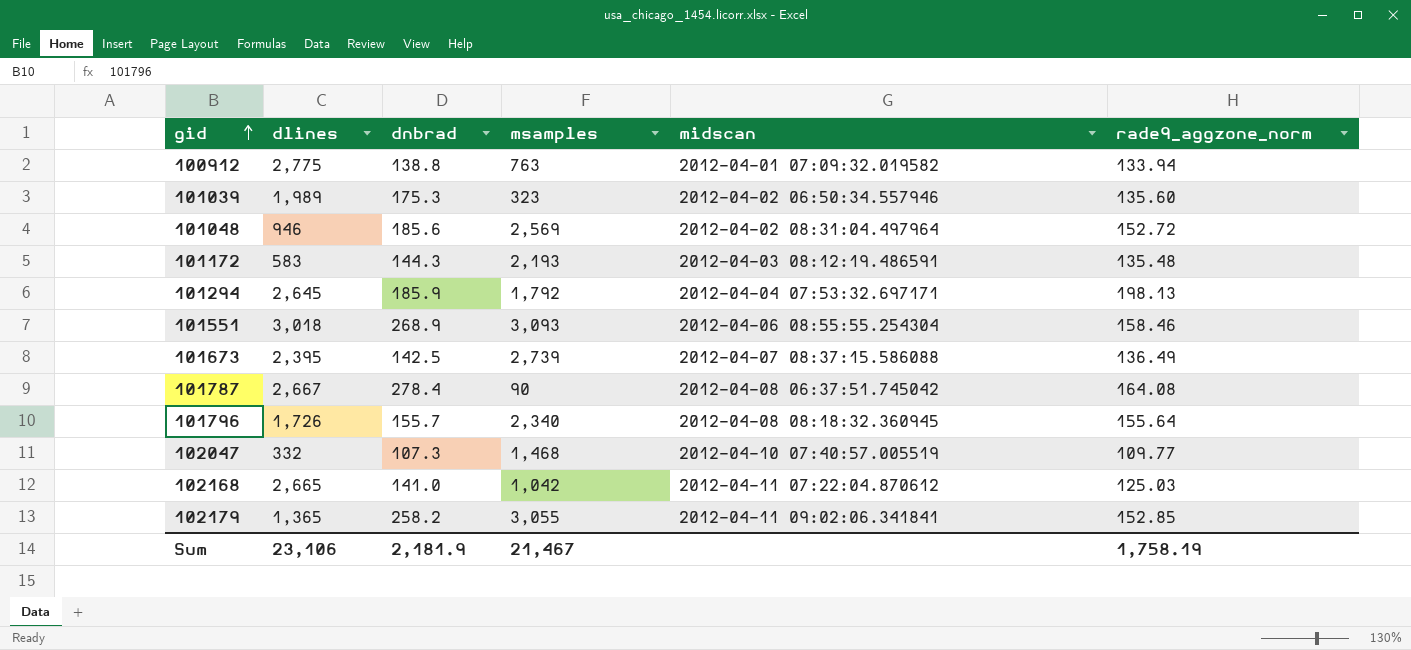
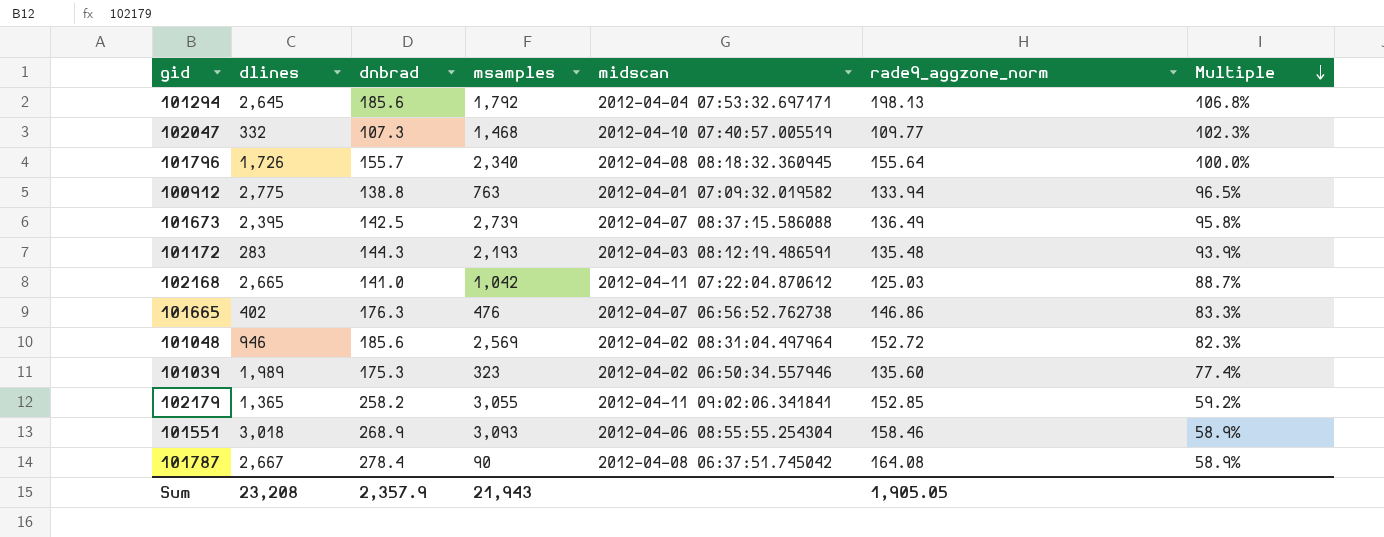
row order: gid ascending -> Multiple descending
column Multiple | formula: none -> [rade9_aggzone_norm] / [dnbrad]
101294 | dnbrad: 185.9 -> 185.6
101172 | dlines: 583 -> 283
row 101665: none -> 402 | 176.3 | 476 | 2012-04-07 06:56:52.762738 | 146.86 | 83.3%
Sum | dlines: 23,106 -> 23,208
Sum | dnbrad: 2,181.9 -> 2,357.9
Sum | msamples: 21,467 -> 21,943
Sum | rade9_aggzone_norm: 1,758.19 -> 1,905.05

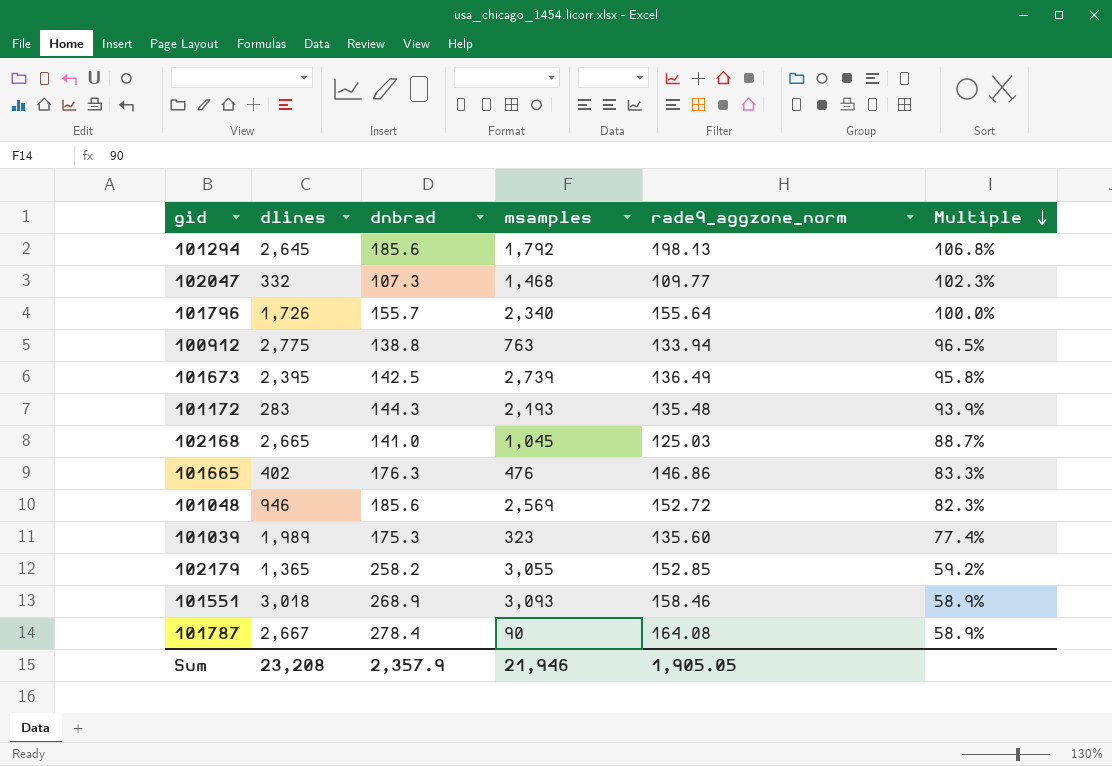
column midscan | position: 5 -> none
102168 | msamples: 1,042 -> 1,045
Sum | msamples: 21,943 -> 21,946

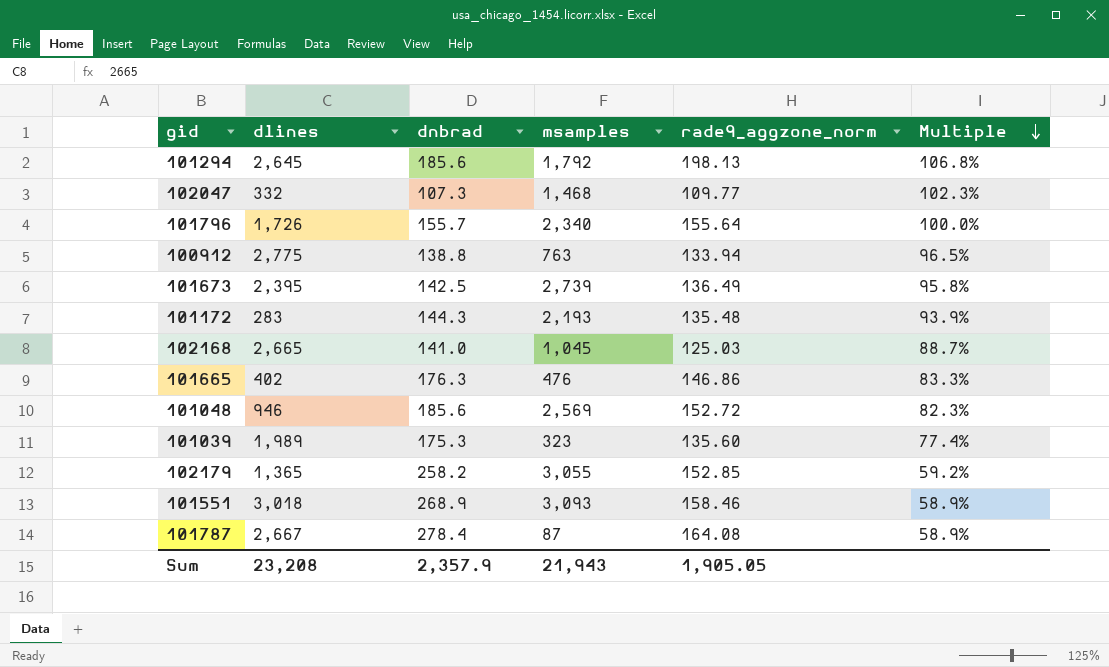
101787 | msamples: 90 -> 87
Sum | msamples: 21,946 -> 21,943

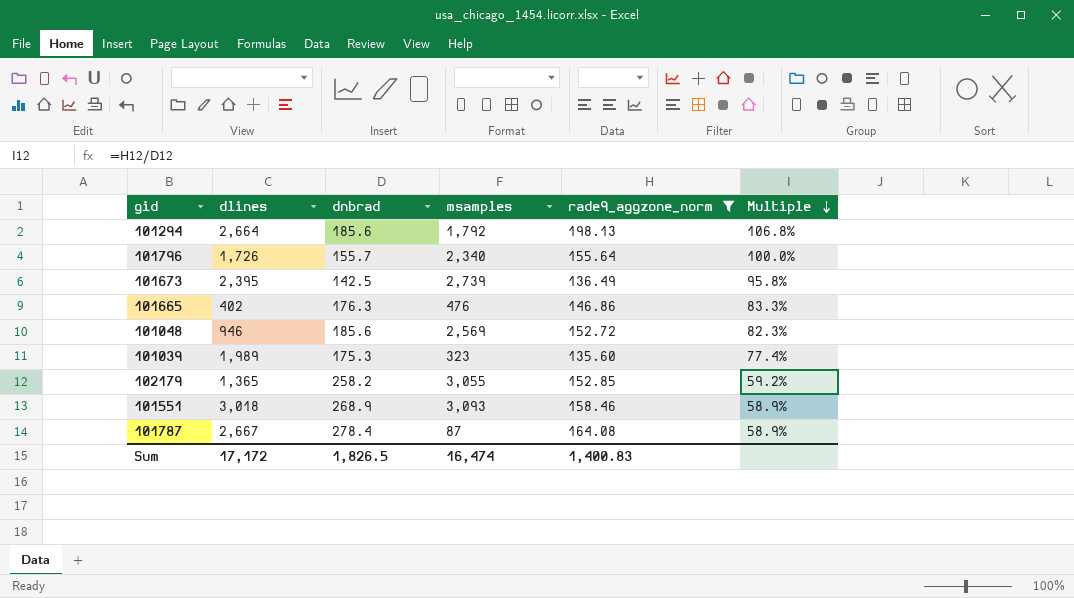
filter: none -> rade9_aggzone_norm >= 135.60
101294 | dlines: 2,645 -> 2,664
Sum | dlines: 23,208 -> 17,172
Sum | dnbrad: 2,357.9 -> 1,826.5
Sum | msamples: 21,943 -> 16,474
Sum | rade9_aggzone_norm: 1,905.05 -> 1,400.83

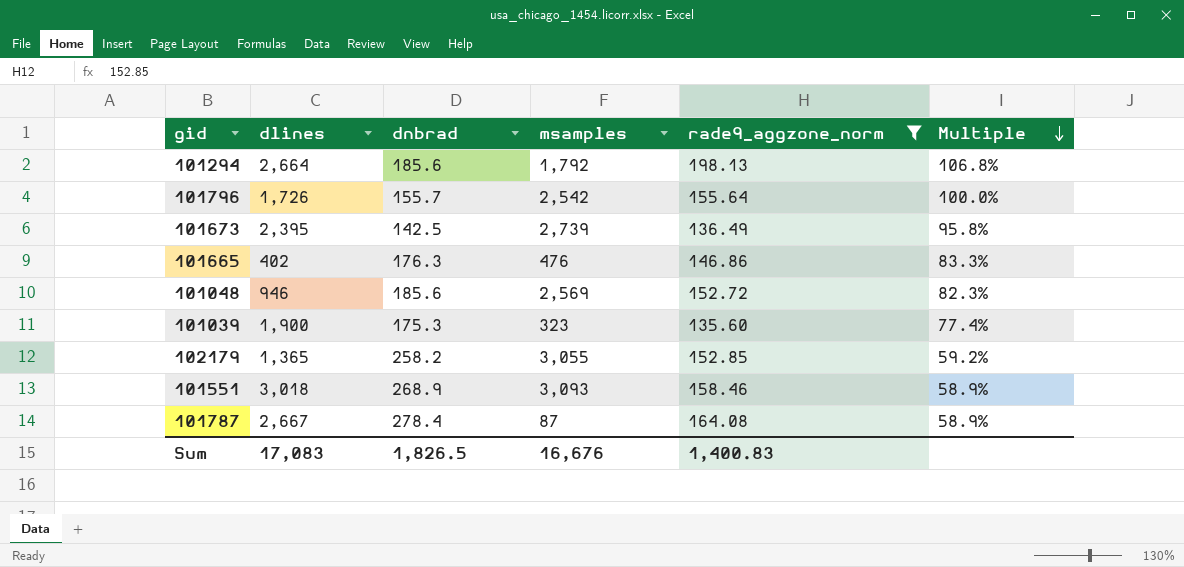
101796 | msamples: 2,340 -> 2,542
101039 | dlines: 1,989 -> 1,900
Sum | dlines: 17,172 -> 17,083
Sum | msamples: 16,474 -> 16,676

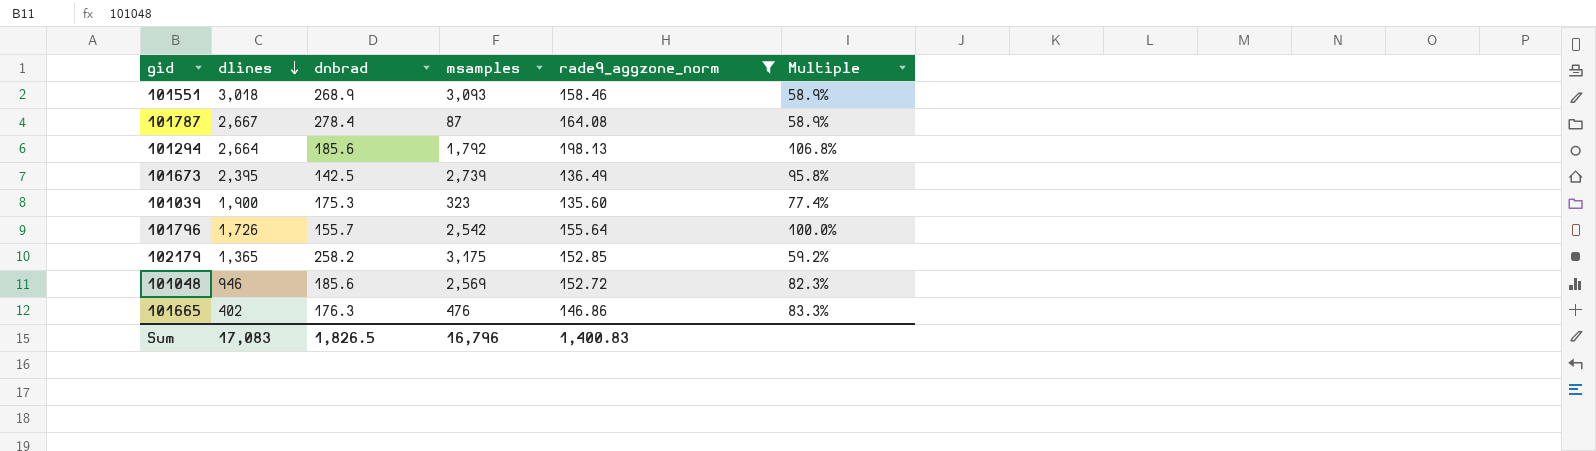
row order: Multiple descending -> dlines descending
102179 | msamples: 3,055 -> 3,175
Sum | msamples: 16,676 -> 16,796

